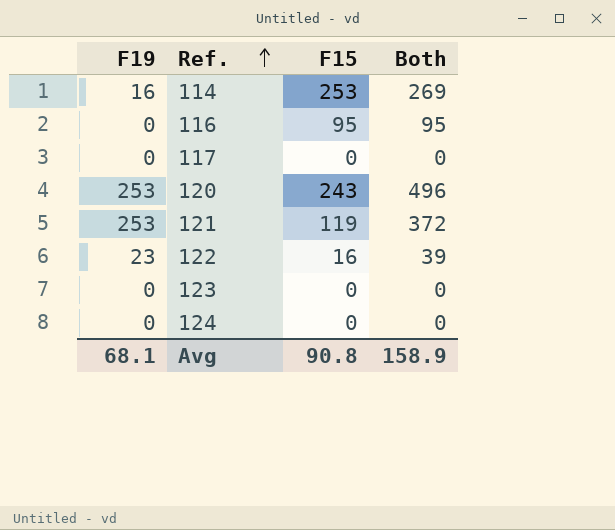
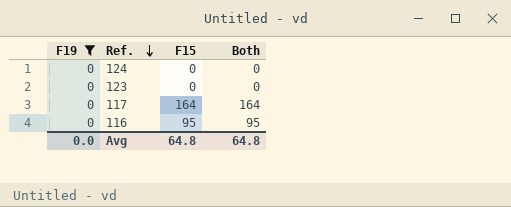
filter: none -> F19 = 0
row order: Ref. ascending -> Ref. descending
117 | F15: 0 -> 164
117 | Both: 0 -> 164
Avg | F19: 68.1 -> 0.0
Avg | F15: 90.8 -> 64.8
Avg | Both: 158.9 -> 64.8

